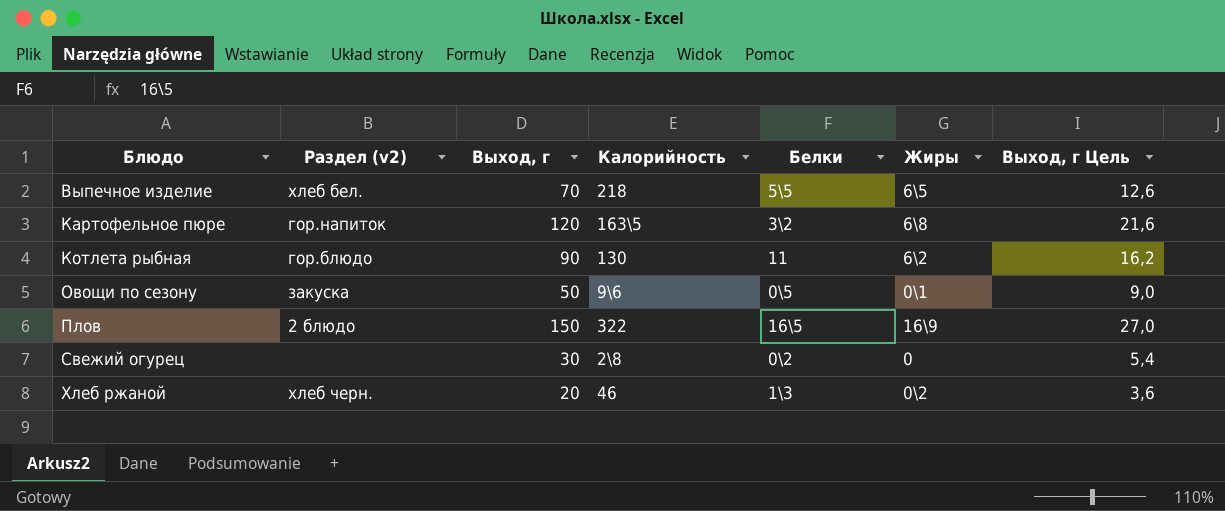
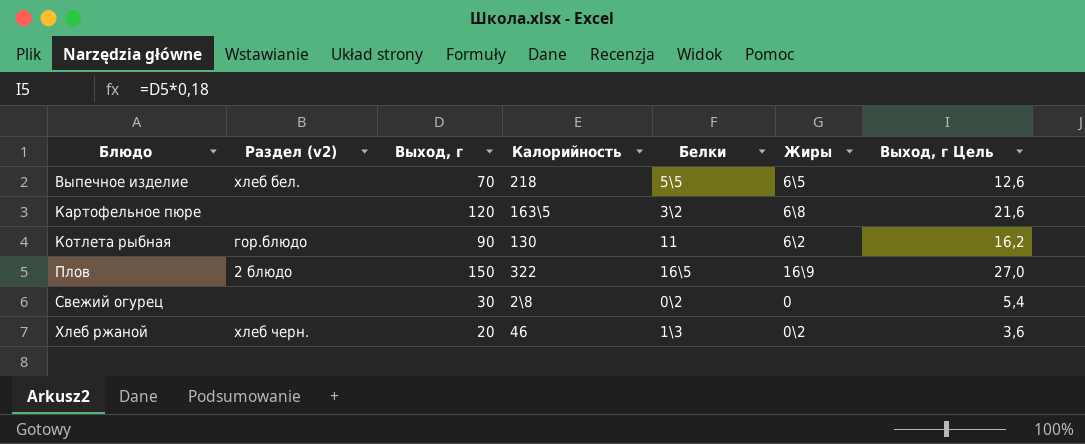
row Овощи по сезону: закуска | 50 | 9\6 | 0\5 | 0\1 | 9,0 -> none
Картофельное пюре | Раздел (v2): гор.напиток -> none

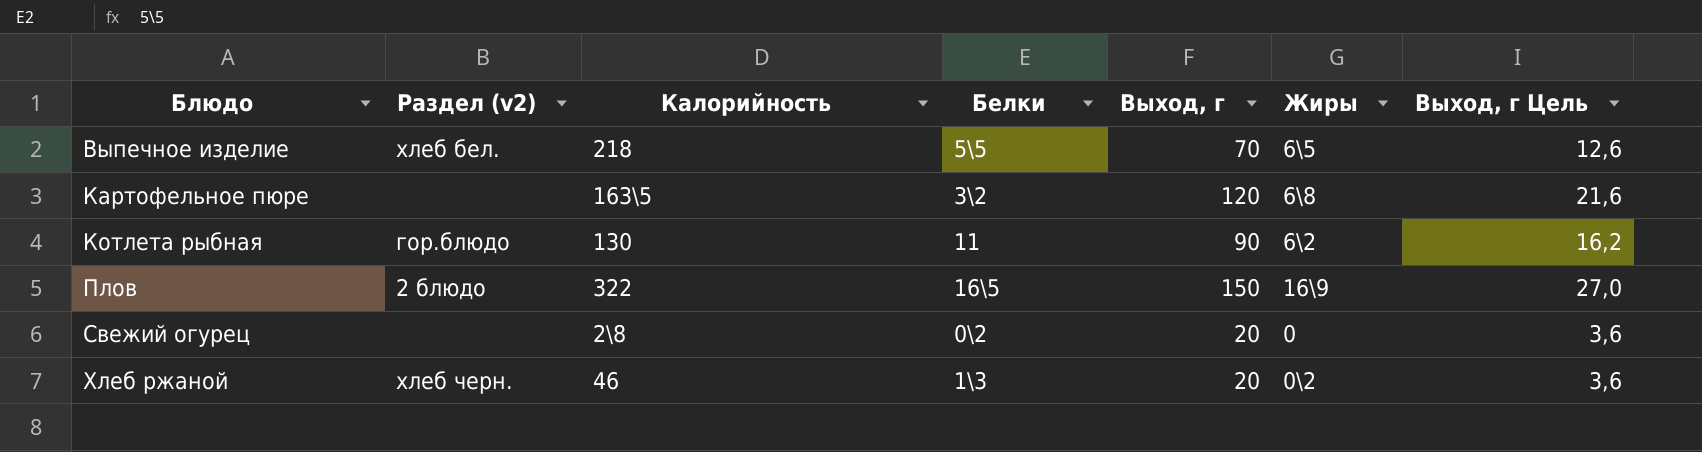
column Выход, г | position: 3 -> 5
Свежий огурец | Выход, г: 30 -> 20
Свежий огурец | Выход, г Цель: 5,4 -> 3,6

